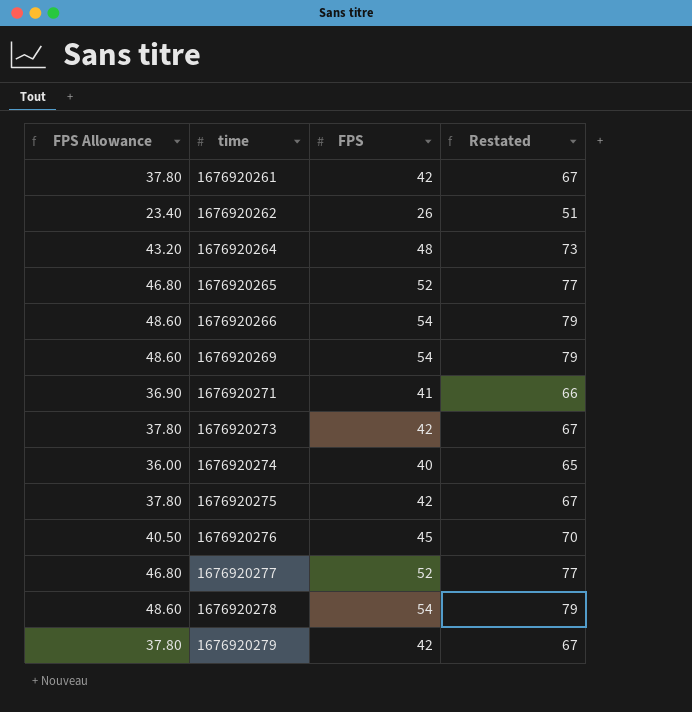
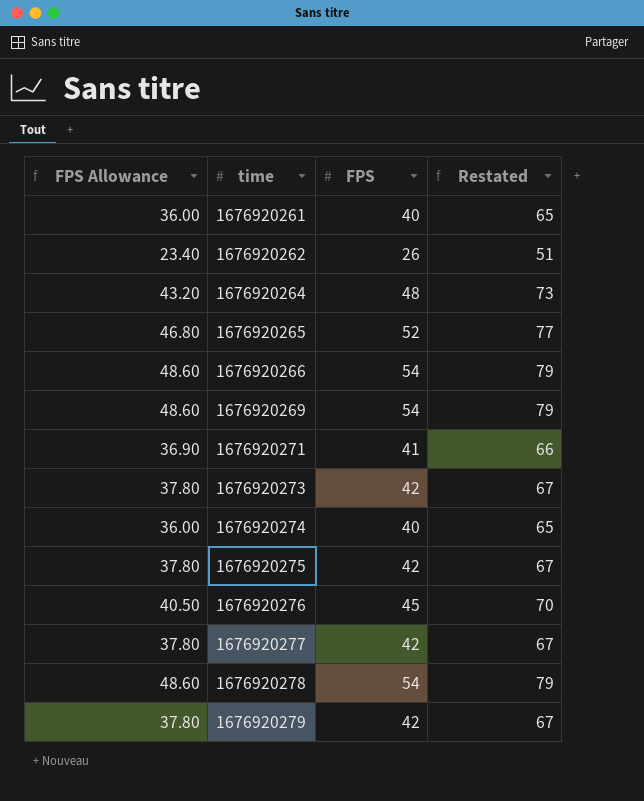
1676920261 | FPS Allowance: 37.80 -> 36.00
1676920261 | FPS: 42 -> 40
1676920261 | Restated: 67 -> 65
1676920277 | FPS Allowance: 46.80 -> 37.80
1676920277 | FPS: 52 -> 42
1676920277 | Restated: 77 -> 67

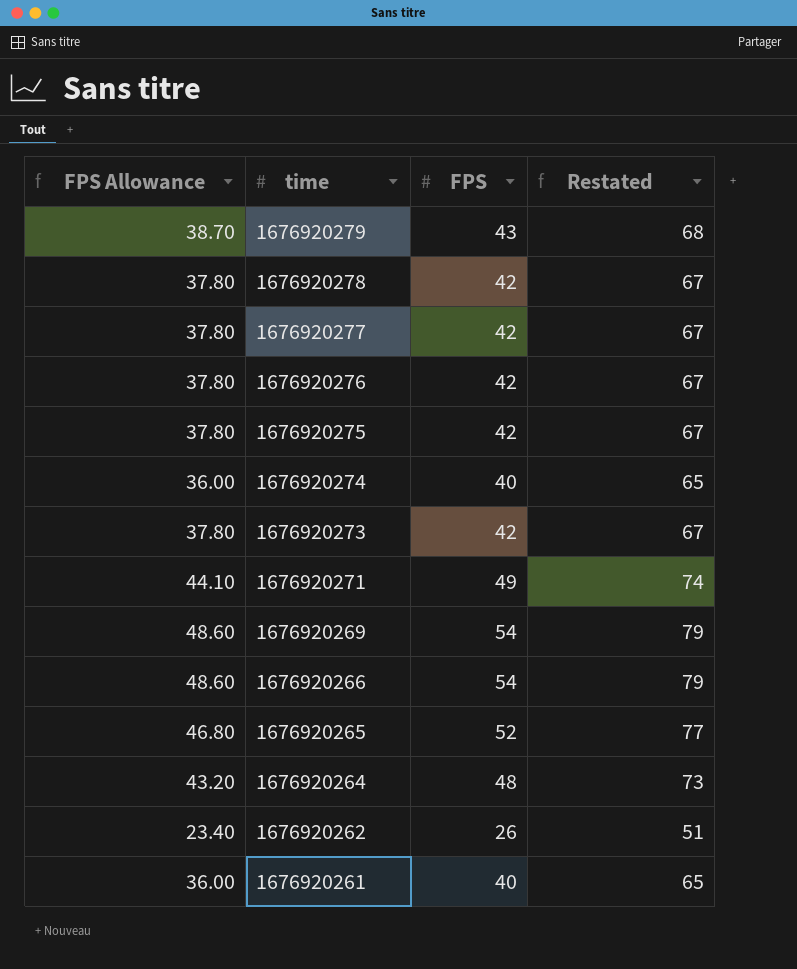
row order: time ascending -> time descending
1676920279 | FPS Allowance: 37.80 -> 38.70
1676920279 | FPS: 42 -> 43
1676920279 | Restated: 67 -> 68
1676920278 | FPS Allowance: 48.60 -> 37.80
1676920278 | FPS: 54 -> 42
1676920278 | Restated: 79 -> 67
1676920276 | FPS Allowance: 40.50 -> 37.80
1676920276 | FPS: 45 -> 42
1676920276 | Restated: 70 -> 67
1676920271 | FPS Allowance: 36.90 -> 44.10
1676920271 | FPS: 41 -> 49
1676920271 | Restated: 66 -> 74

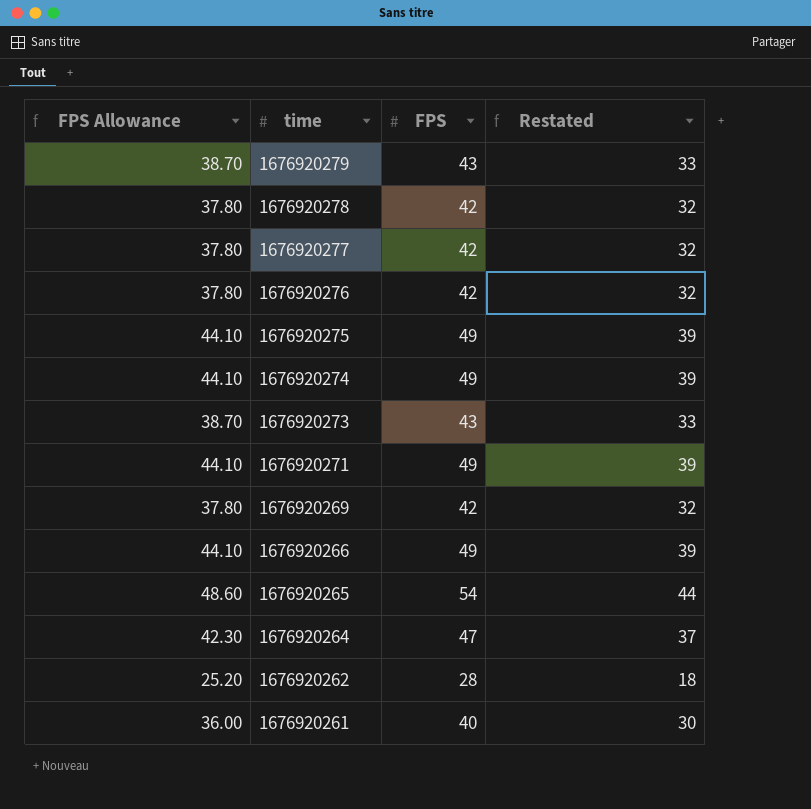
column Restated | formula: [FPS] + 25 -> [FPS] - 10
1676920275 | FPS Allowance: 37.80 -> 44.10
1676920275 | FPS: 42 -> 49
1676920274 | FPS Allowance: 36.00 -> 44.10
1676920274 | FPS: 40 -> 49
1676920273 | FPS Allowance: 37.80 -> 38.70
1676920273 | FPS: 42 -> 43
1676920269 | FPS Allowance: 48.60 -> 37.80
1676920269 | FPS: 54 -> 42
1676920266 | FPS Allowance: 48.60 -> 44.10
1676920266 | FPS: 54 -> 49
1676920265 | FPS Allowance: 46.80 -> 48.60
1676920265 | FPS: 52 -> 54
1676920264 | FPS Allowance: 43.20 -> 42.30
1676920264 | FPS: 48 -> 47
1676920262 | FPS Allowance: 23.40 -> 25.20
1676920262 | FPS: 26 -> 28

